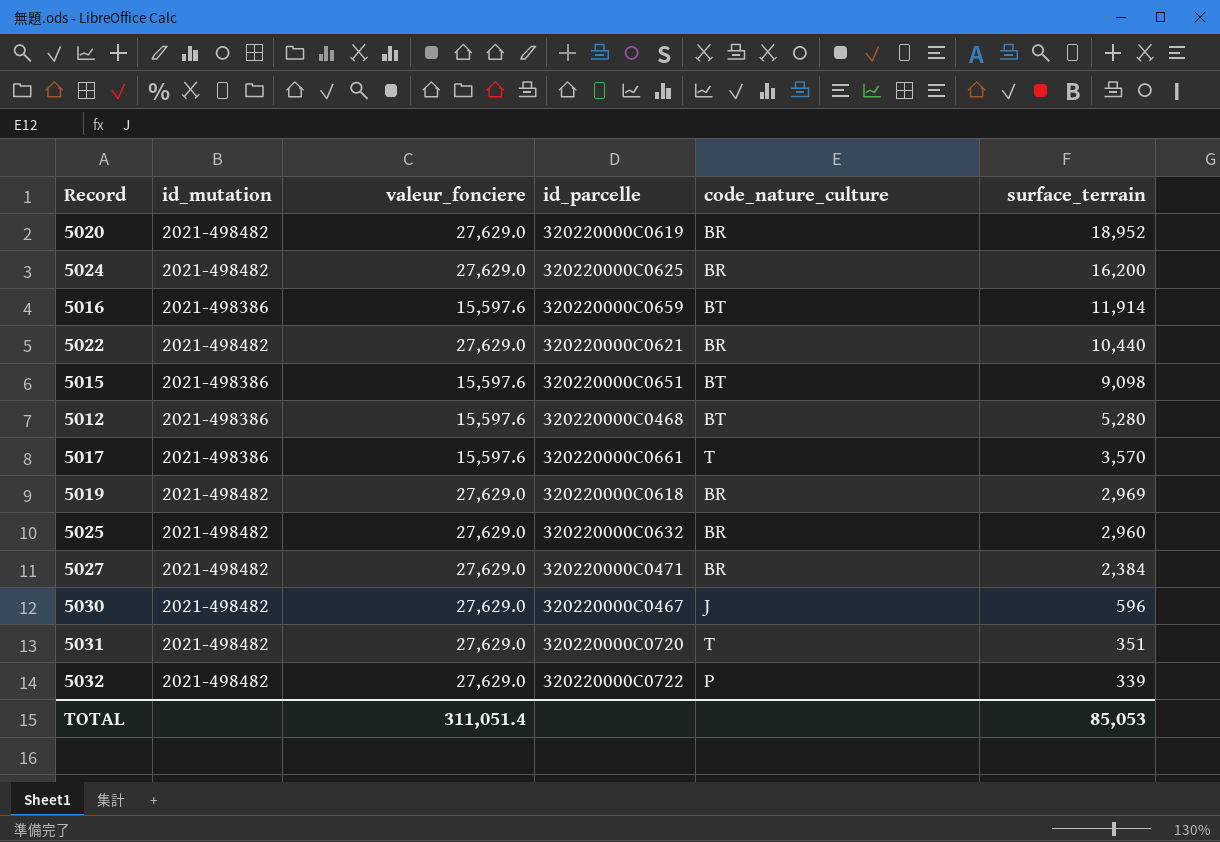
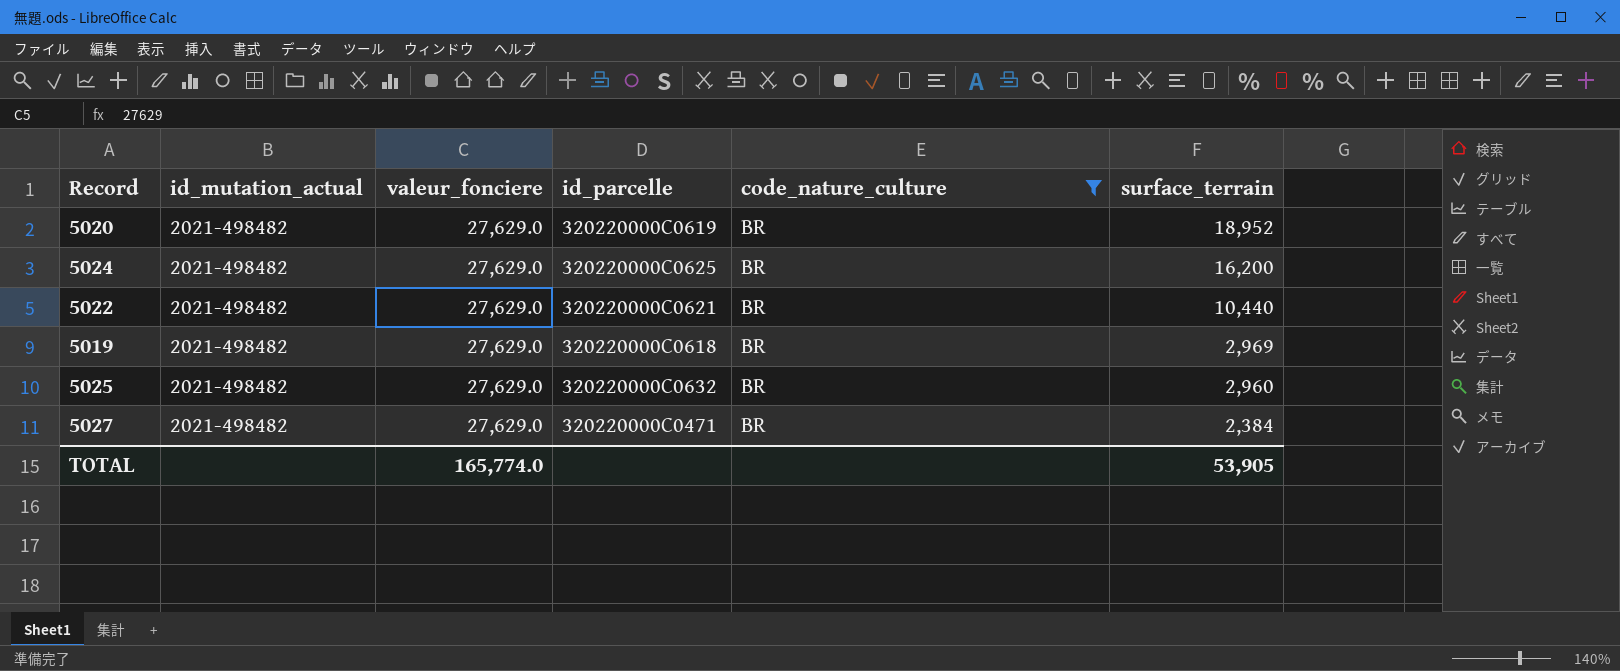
filter: none -> code_nature_culture = BR
column name: id_mutation -> id_mutation_actual
TOTAL | valeur_fonciere: 311,051.4 -> 165,774.0
TOTAL | surface_terrain: 85,053 -> 53,905

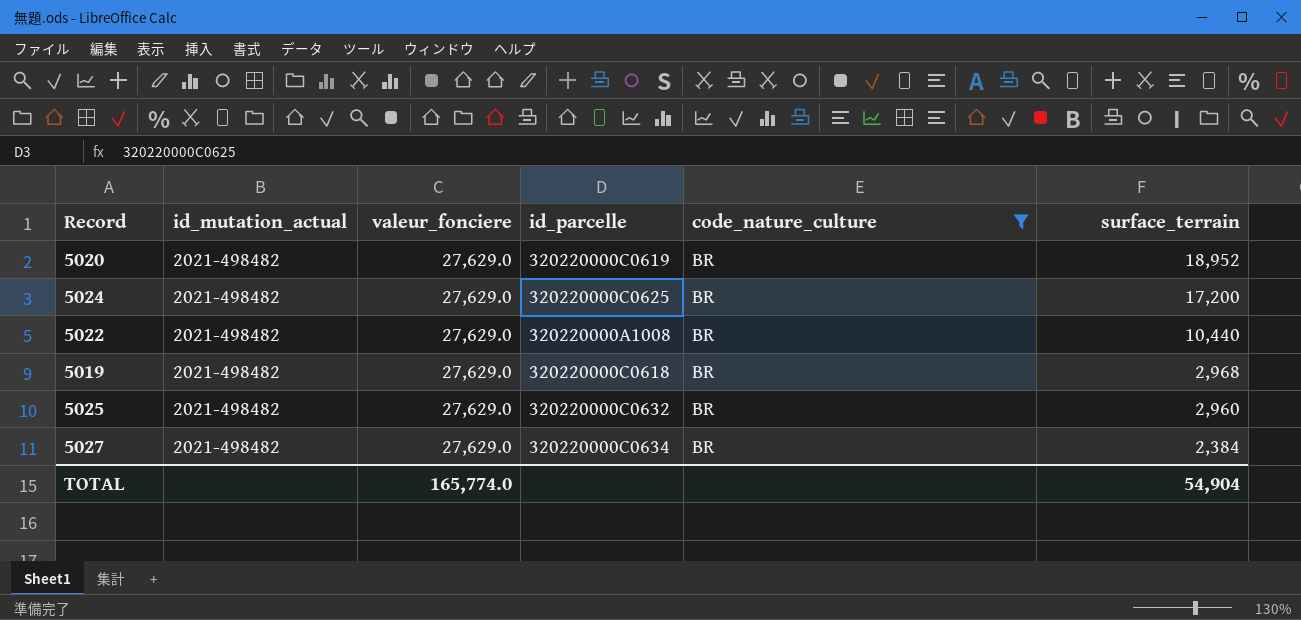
5024 | surface_terrain: 16,200 -> 17,200
5022 | id_parcelle: 320220000C0621 -> 320220000A1008
5019 | surface_terrain: 2,969 -> 2,968
5027 | id_parcelle: 320220000C0471 -> 320220000C0634
TOTAL | surface_terrain: 53,905 -> 54,904

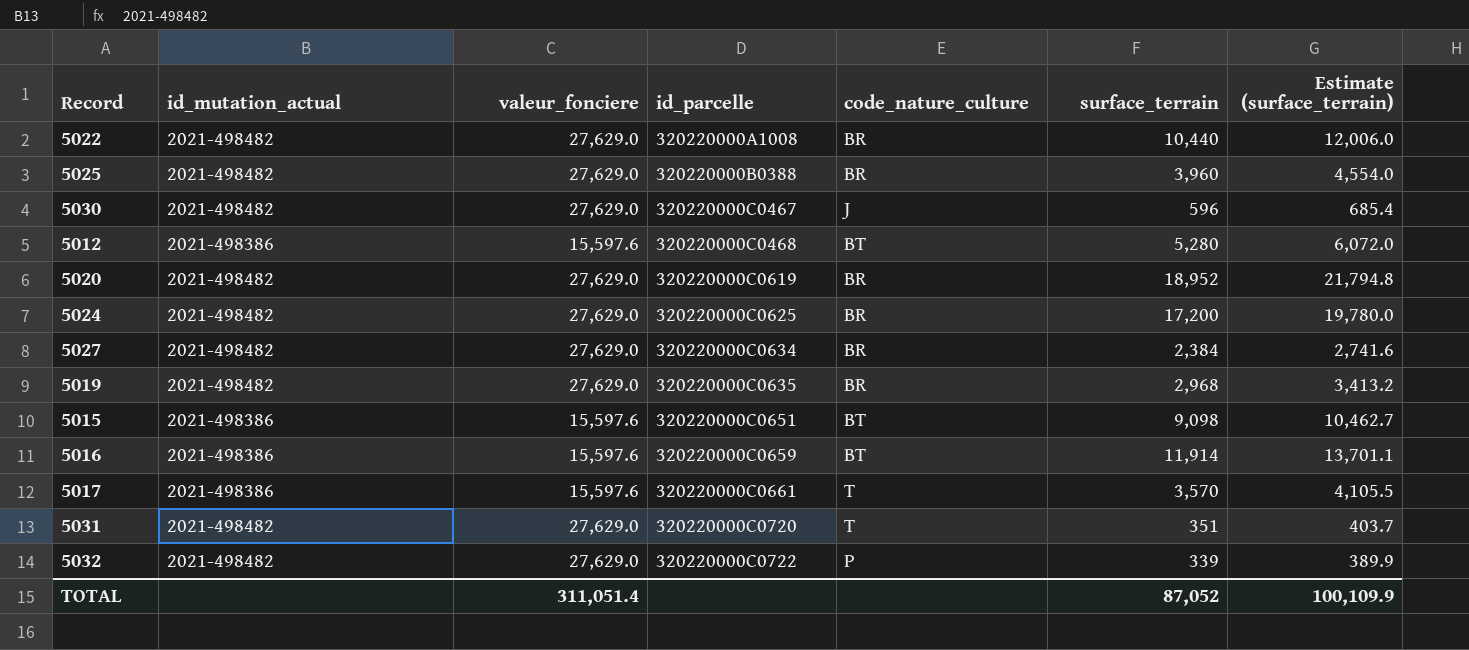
filter: code_nature_culture = BR -> none
row order: surface_terrain descending -> id_parcelle ascending
column Estimate (surface_terrain) | formula: none -> [surface_terrain] * 1.15
5025 | id_parcelle: 320220000C0632 -> 320220000B0388
5025 | surface_terrain: 2,960 -> 3,960
5019 | id_parcelle: 320220000C0618 -> 320220000C0635
TOTAL | valeur_fonciere: 165,774.0 -> 311,051.4
TOTAL | surface_terrain: 54,904 -> 87,052

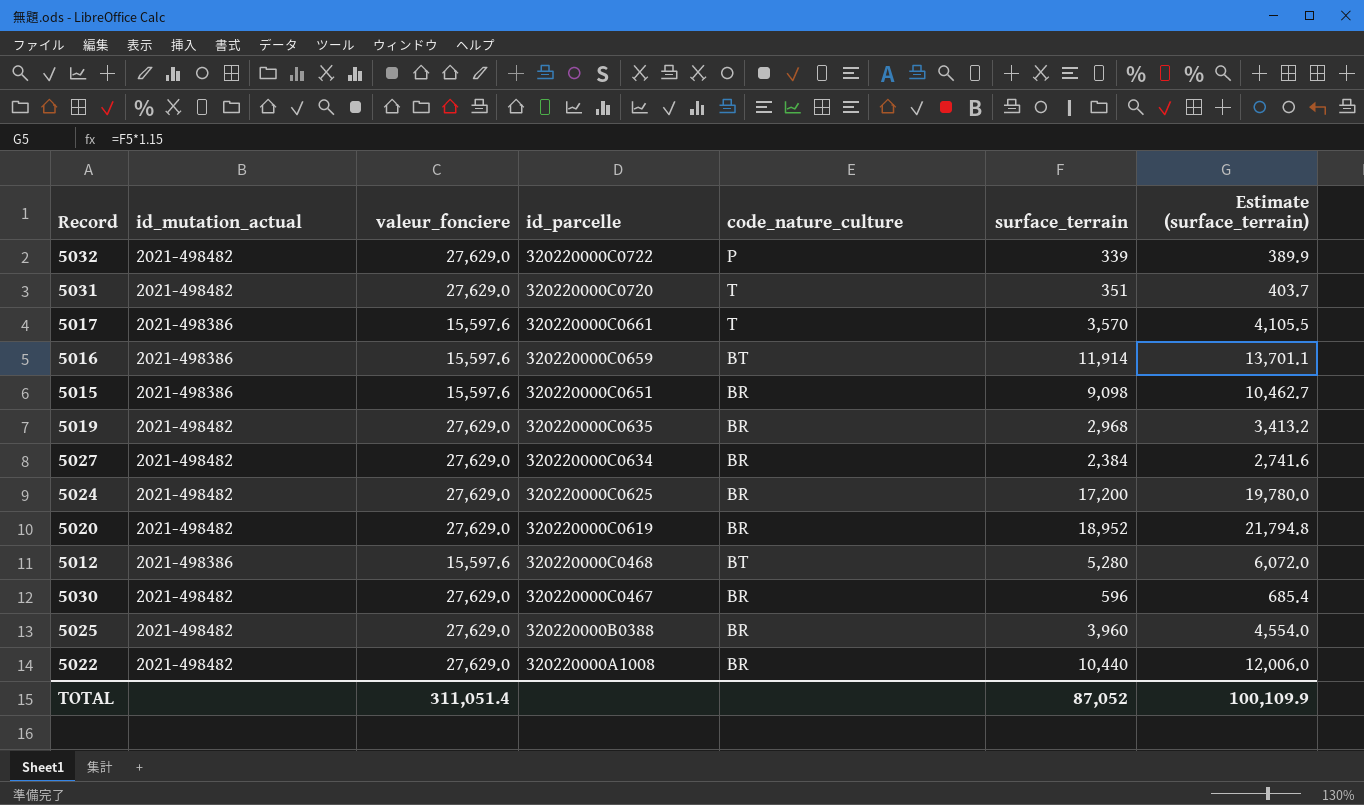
row order: id_parcelle ascending -> id_parcelle descending
5015 | code_nature_culture: BT -> BR
5030 | code_nature_culture: J -> BR

